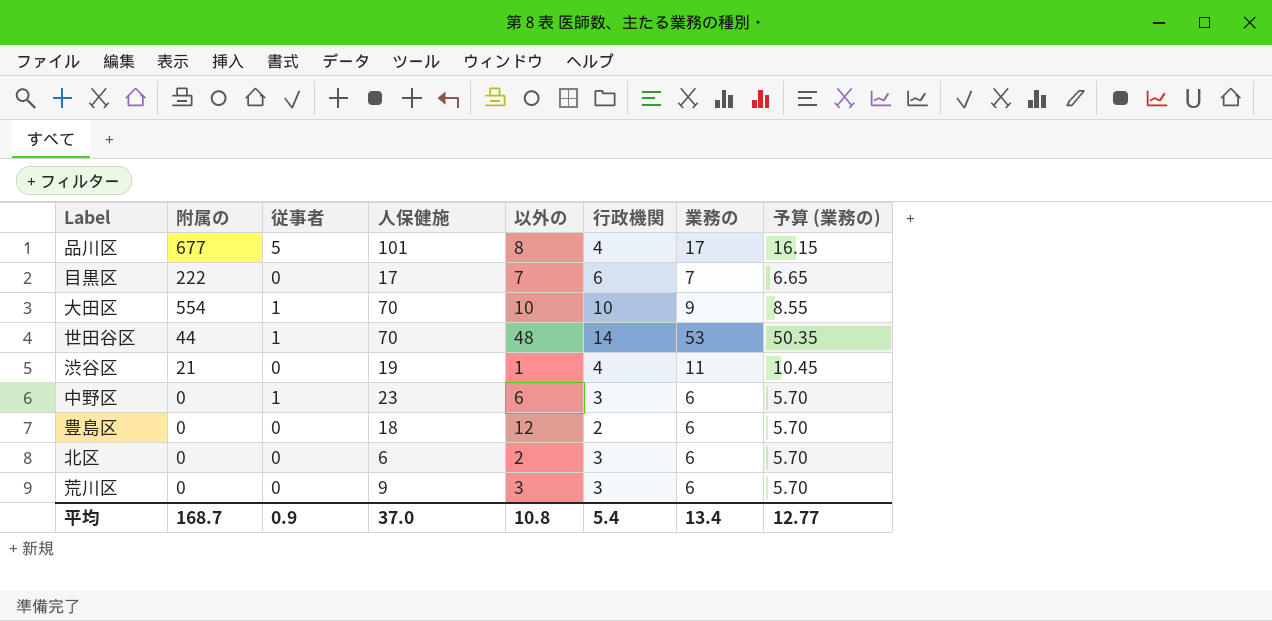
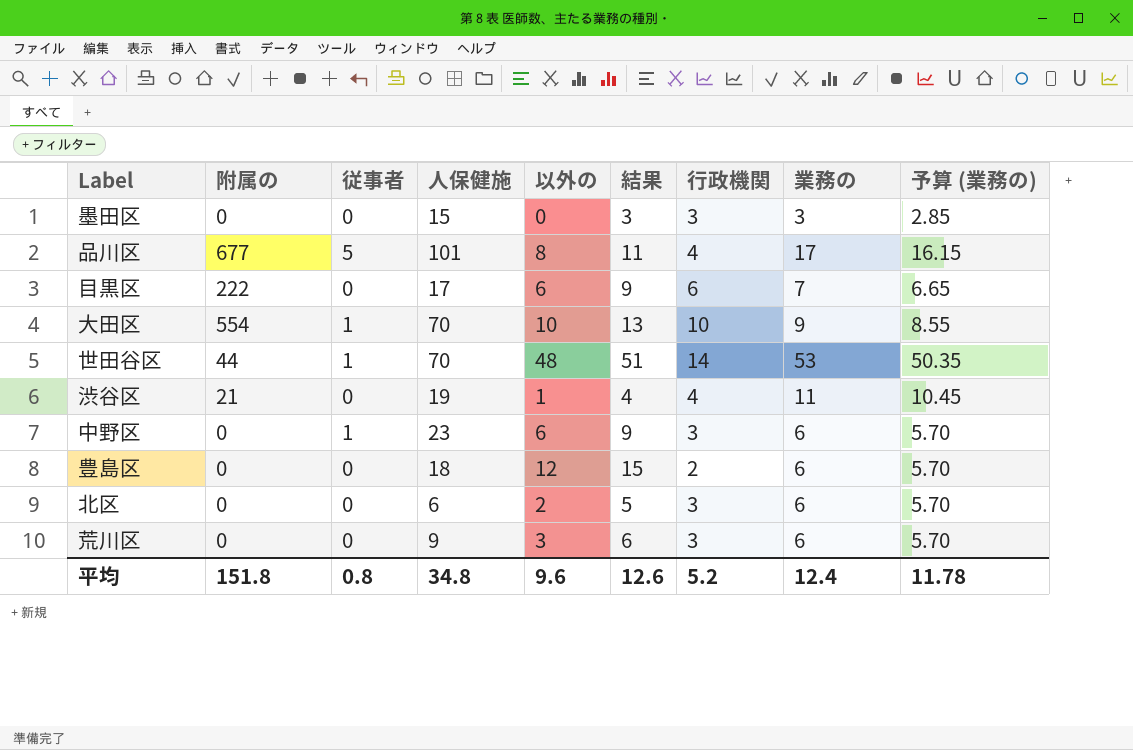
column 結果 | formula: none -> [以外の] + 3
row 墨田区: none -> 0 | 0 | 15 | 0 | 3 | 3 | 3 | 2.85
目黒区 | 以外の: 7 -> 6
平均 | 附属の: 168.7 -> 151.8
平均 | 従事者: 0.9 -> 0.8
平均 | 人保健施: 37.0 -> 34.8
平均 | 以外の: 10.8 -> 9.6
平均 | 行政機関: 5.4 -> 5.2
平均 | 業務の: 13.4 -> 12.4
平均 | 予算 (業務の): 12.77 -> 11.78

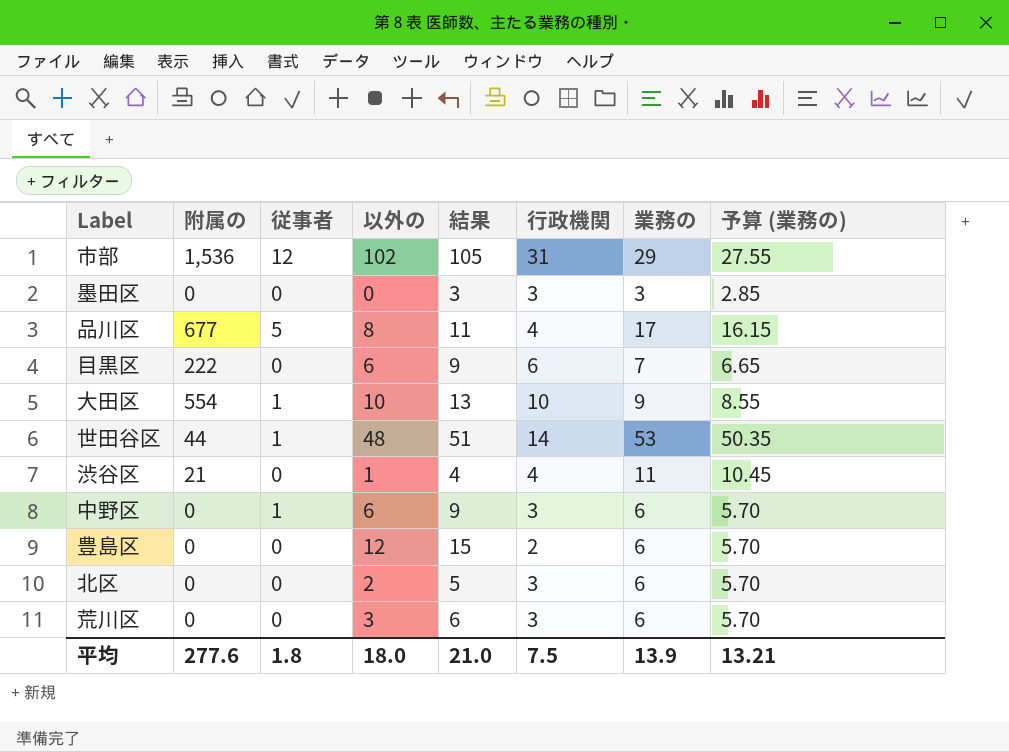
column 人保健施 | position: 4 -> none
row 市部: none -> 1,536 | 12 | 102 | 105 | 31 | 29 | 27.55
平均 | 附属の: 151.8 -> 277.6
平均 | 従事者: 0.8 -> 1.8
平均 | 以外の: 9.6 -> 18.0
平均 | 結果: 12.6 -> 21.0
平均 | 行政機関: 5.2 -> 7.5
平均 | 業務の: 12.4 -> 13.9
平均 | 予算 (業務の): 11.78 -> 13.21

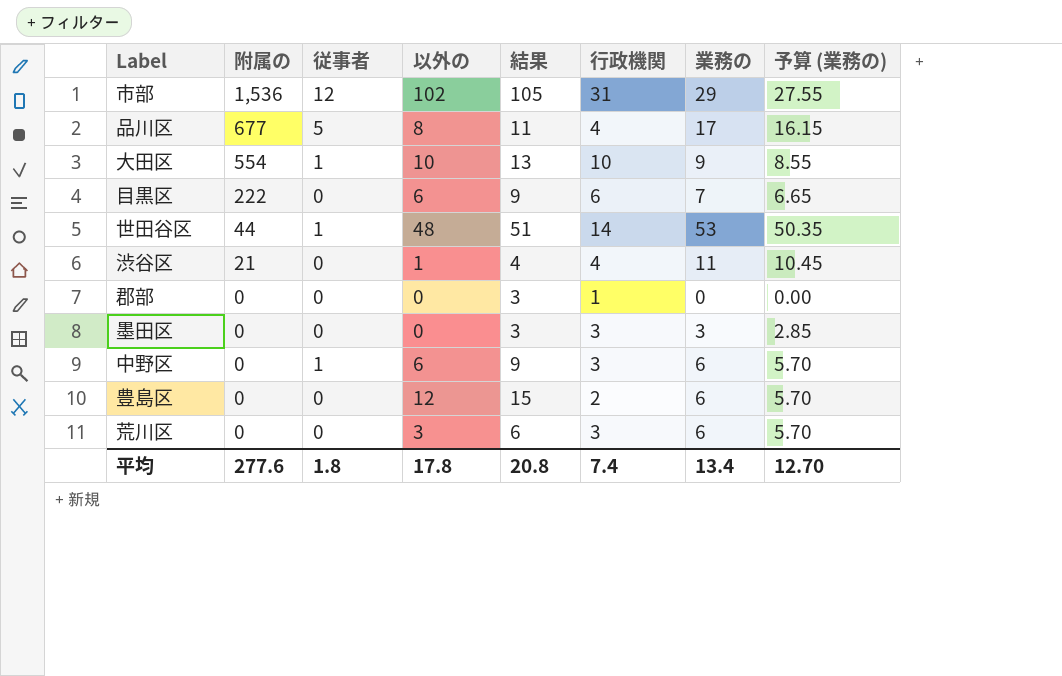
row order: none -> 附属の descending
row 北区: 0 | 0 | 2 | 5 | 3 | 6 | 5.70 -> none
row 郡部: none -> 0 | 0 | 0 | 3 | 1 | 0 | 0.00
平均 | 以外の: 18.0 -> 17.8
平均 | 結果: 21.0 -> 20.8
平均 | 行政機関: 7.5 -> 7.4
平均 | 業務の: 13.9 -> 13.4
平均 | 予算 (業務の): 13.21 -> 12.70

